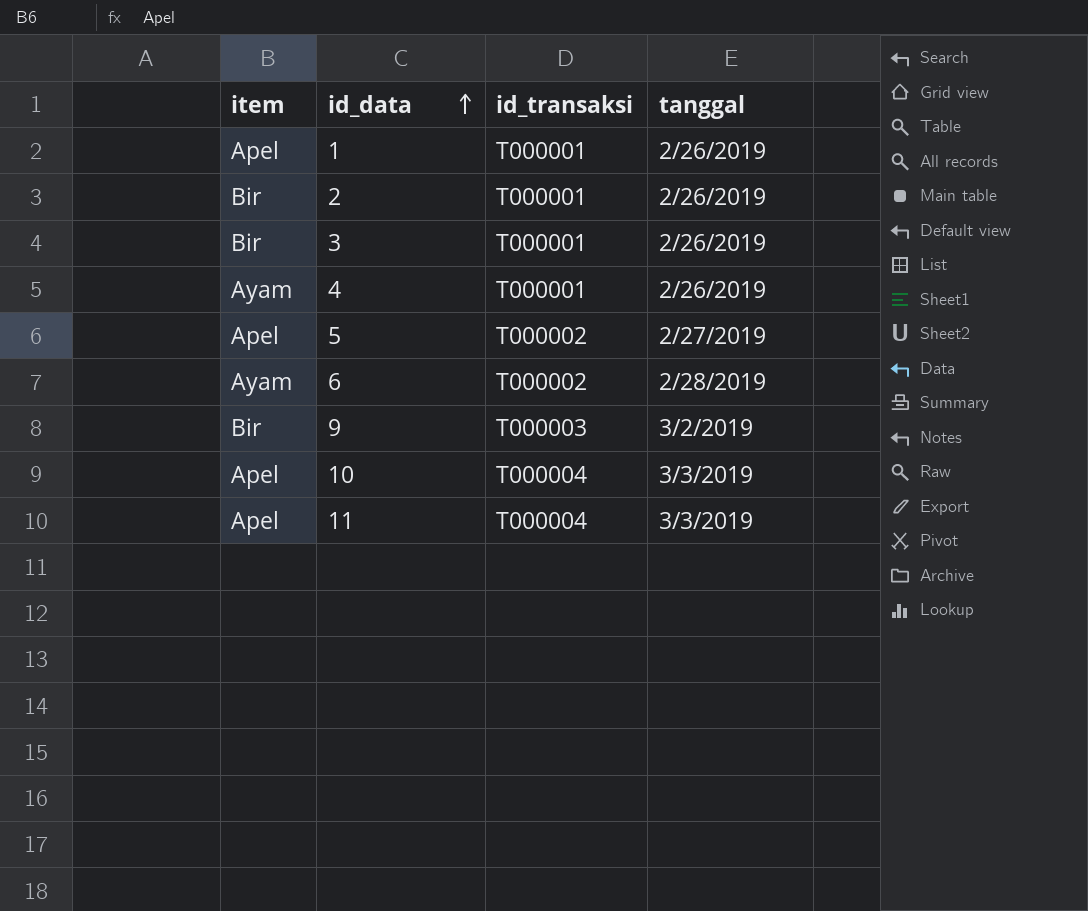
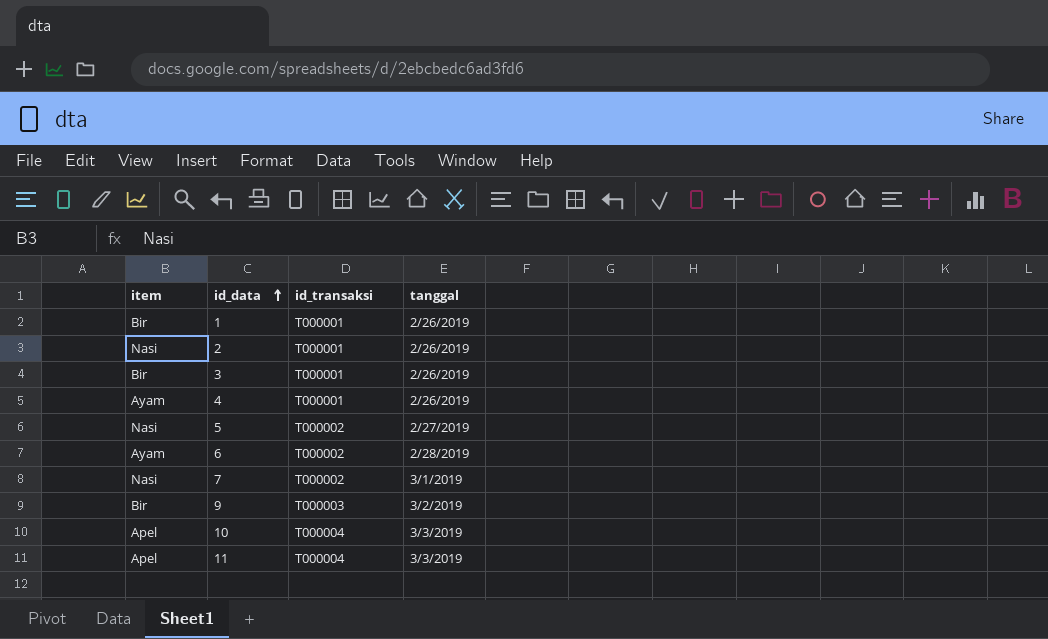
1 | item: Apel -> Bir
2 | item: Bir -> Nasi
5 | item: Apel -> Nasi
row 7: none -> Nasi | T000002 | 3/1/2019

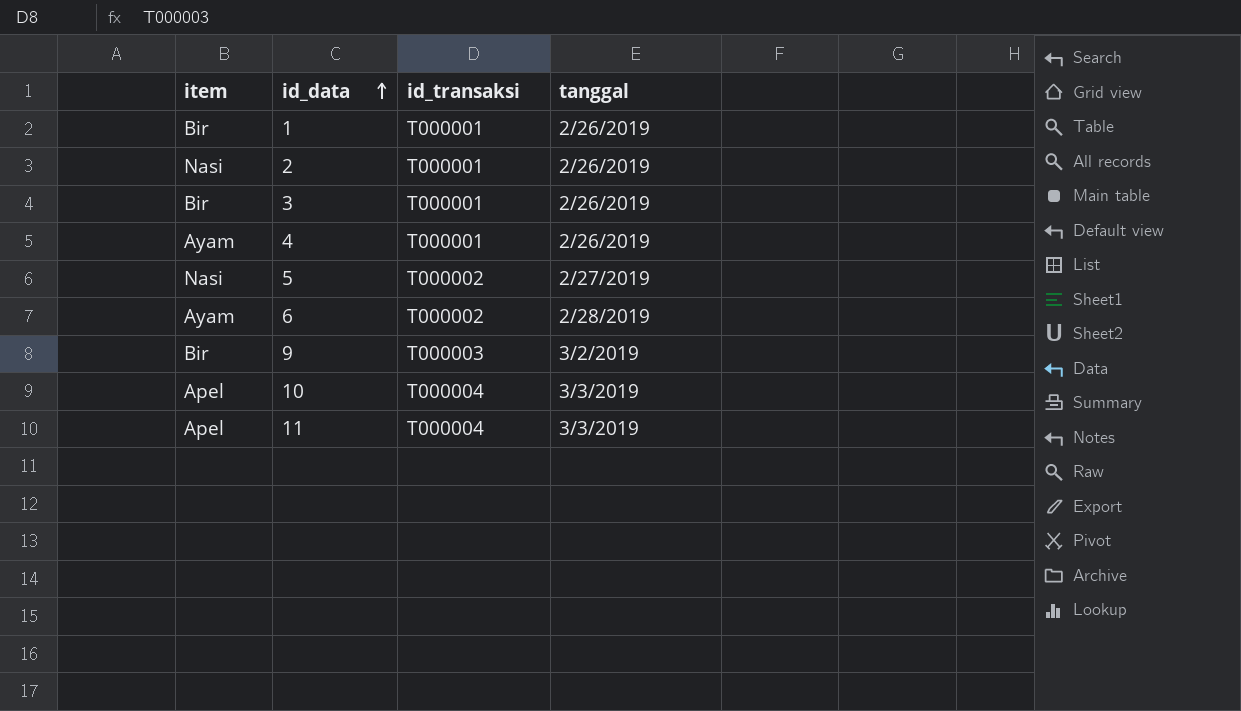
row 7: Nasi | T000002 | 3/1/2019 -> none

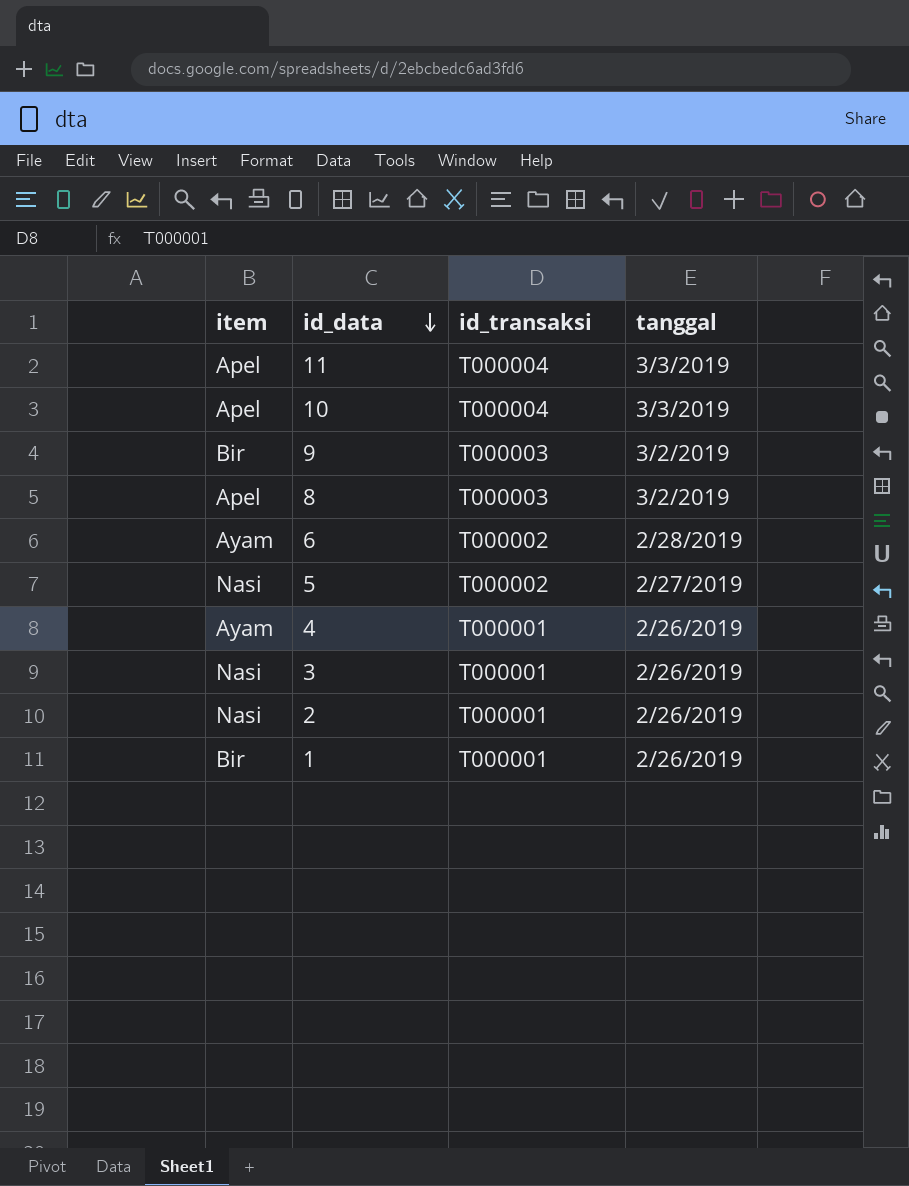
row order: id_data ascending -> id_data descending
row 8: none -> Apel | T000003 | 3/2/2019
3 | item: Bir -> Nasi

